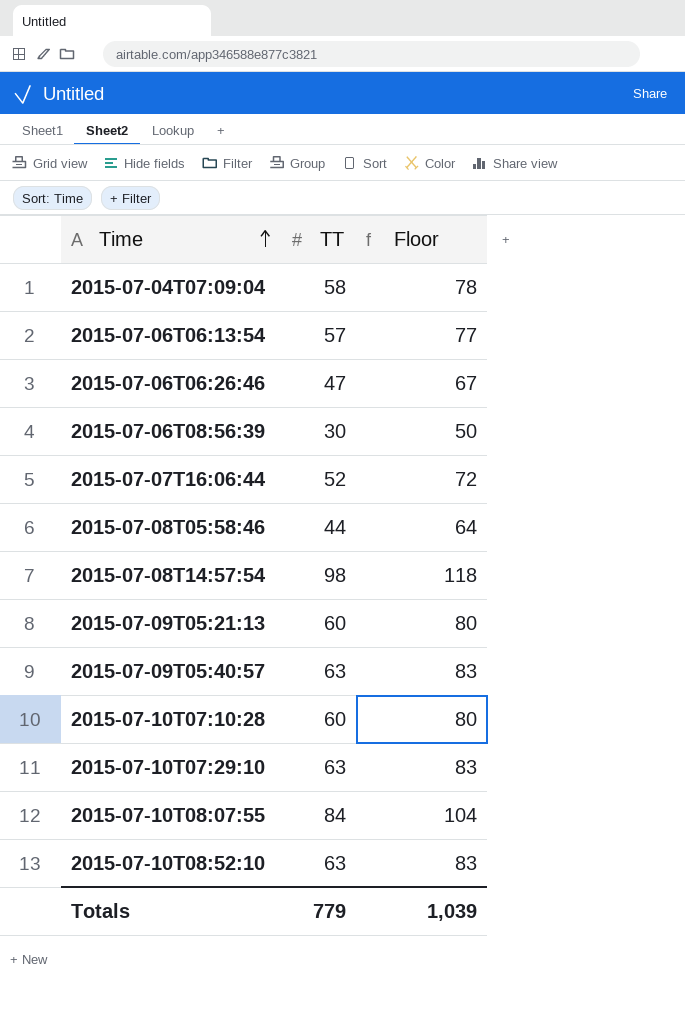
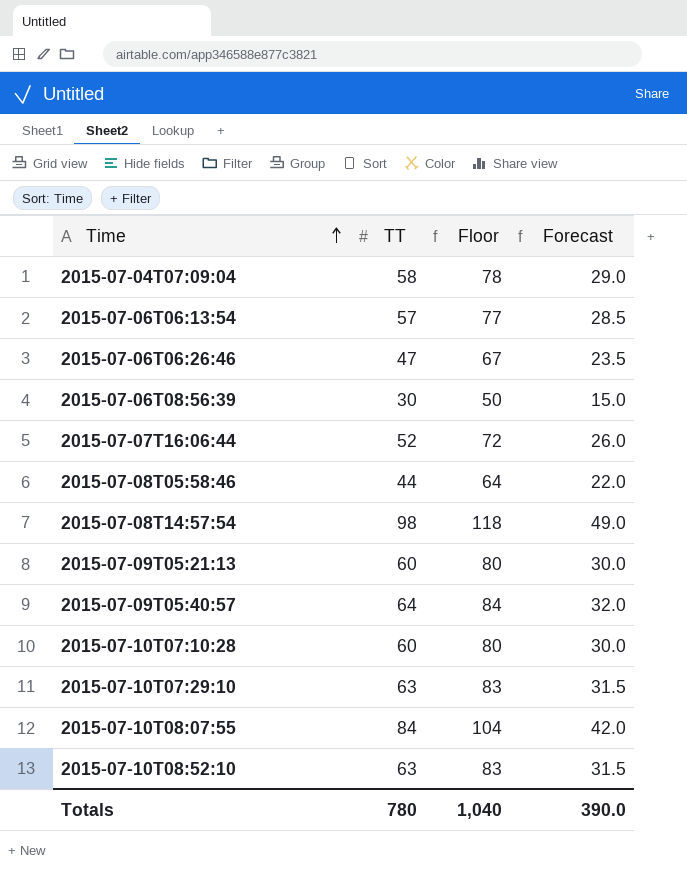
column Forecast | formula: none -> [TT] * 0.5
2015-07-09T05:40:57 | TT: 63 -> 64
2015-07-09T05:40:57 | Floor: 83 -> 84
Totals | TT: 779 -> 780
Totals | Floor: 1,039 -> 1,040

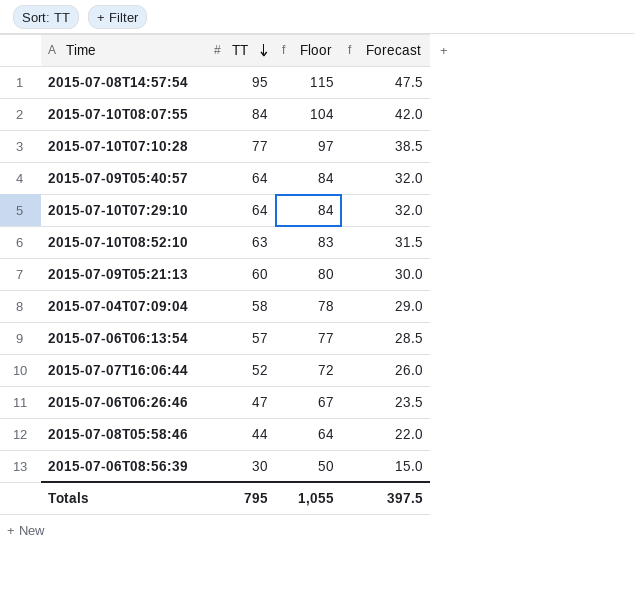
row order: Time ascending -> TT descending
2015-07-08T14:57:54 | TT: 98 -> 95
2015-07-08T14:57:54 | Floor: 118 -> 115
2015-07-08T14:57:54 | Forecast: 49.0 -> 47.5
2015-07-10T07:10:28 | TT: 60 -> 77
2015-07-10T07:10:28 | Floor: 80 -> 97
2015-07-10T07:10:28 | Forecast: 30.0 -> 38.5
2015-07-10T07:29:10 | TT: 63 -> 64
2015-07-10T07:29:10 | Floor: 83 -> 84
2015-07-10T07:29:10 | Forecast: 31.5 -> 32.0
Totals | TT: 780 -> 795
Totals | Floor: 1,040 -> 1,055
Totals | Forecast: 390.0 -> 397.5

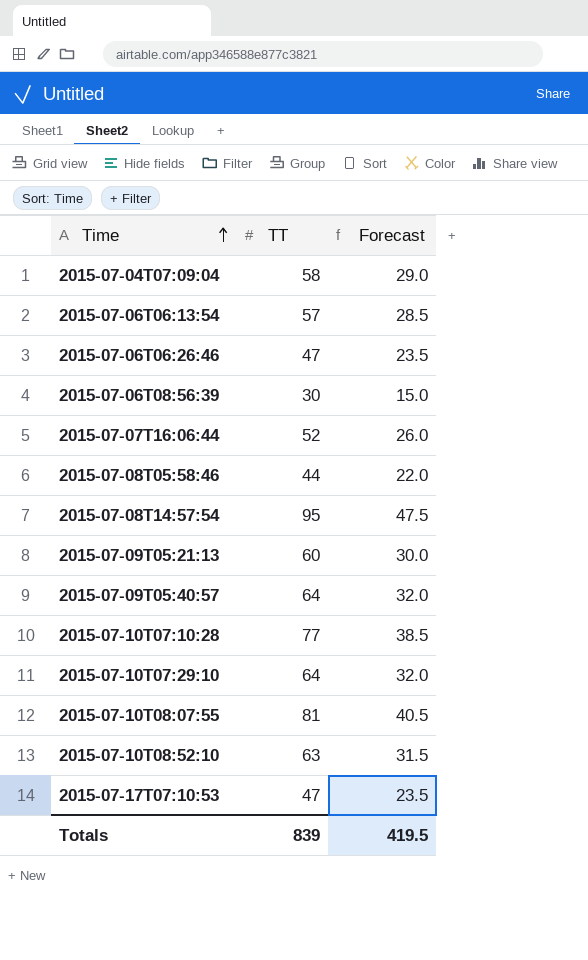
row order: TT descending -> Time ascending
column Floor | formula: [TT] + 20 -> none
2015-07-10T08:07:55 | TT: 84 -> 81
2015-07-10T08:07:55 | Forecast: 42.0 -> 40.5
row 2015-07-17T07:10:53: none -> 47 | 23.5
Totals | TT: 795 -> 839
Totals | Forecast: 397.5 -> 419.5

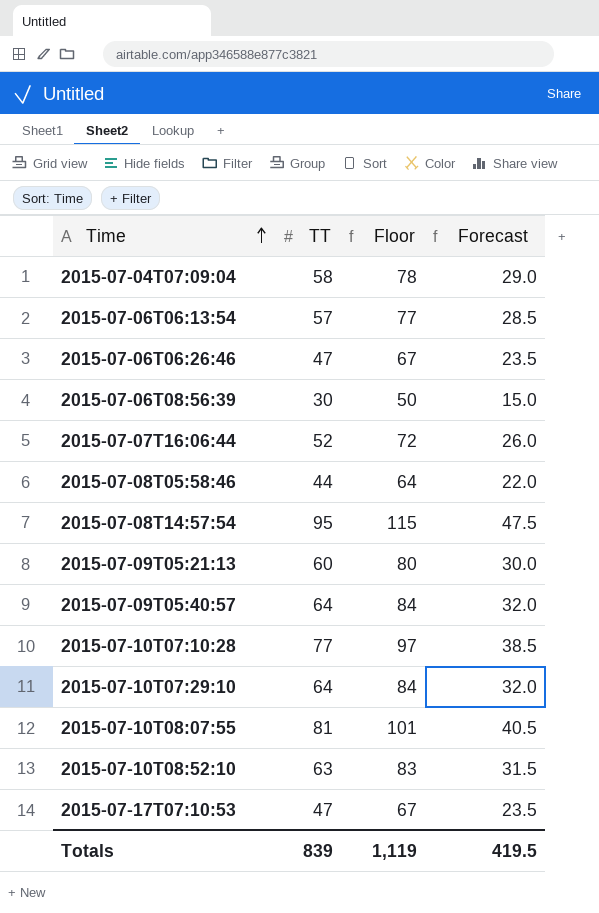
column Floor | formula: none -> [TT] + 20

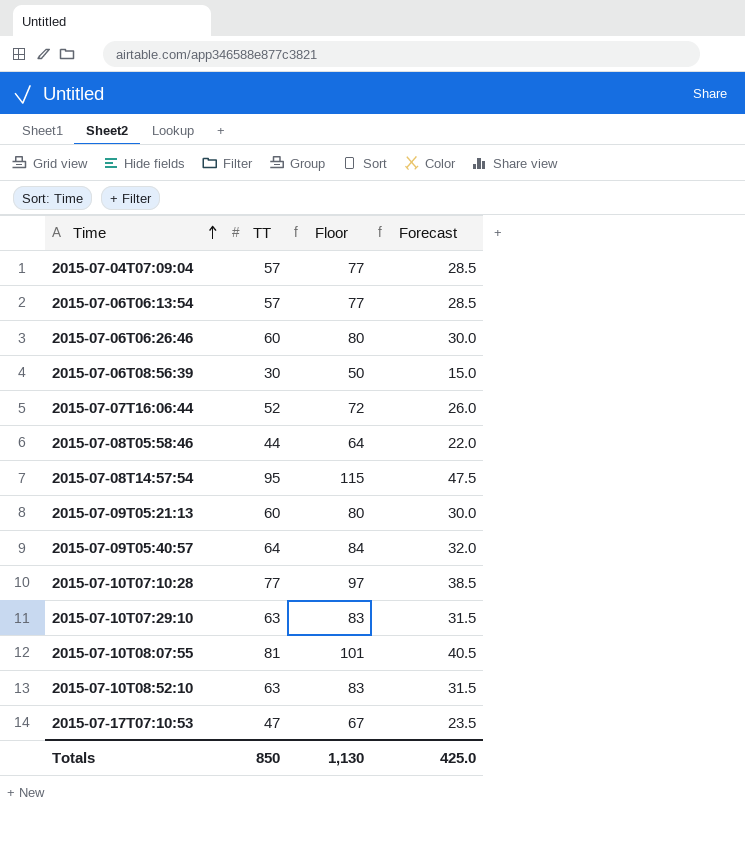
2015-07-04T07:09:04 | TT: 58 -> 57
2015-07-04T07:09:04 | Floor: 78 -> 77
2015-07-04T07:09:04 | Forecast: 29.0 -> 28.5
2015-07-06T06:26:46 | TT: 47 -> 60
2015-07-06T06:26:46 | Floor: 67 -> 80
2015-07-06T06:26:46 | Forecast: 23.5 -> 30.0
2015-07-10T07:29:10 | TT: 64 -> 63
2015-07-10T07:29:10 | Floor: 84 -> 83
2015-07-10T07:29:10 | Forecast: 32.0 -> 31.5
Totals | TT: 839 -> 850
Totals | Floor: 1,119 -> 1,130
Totals | Forecast: 419.5 -> 425.0

